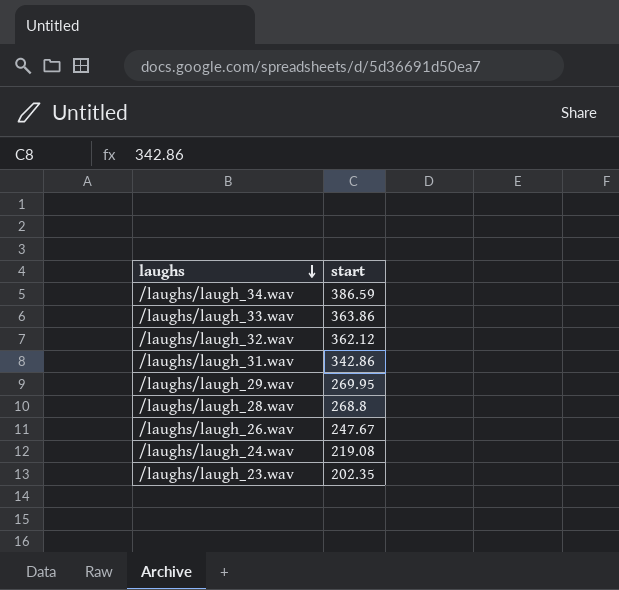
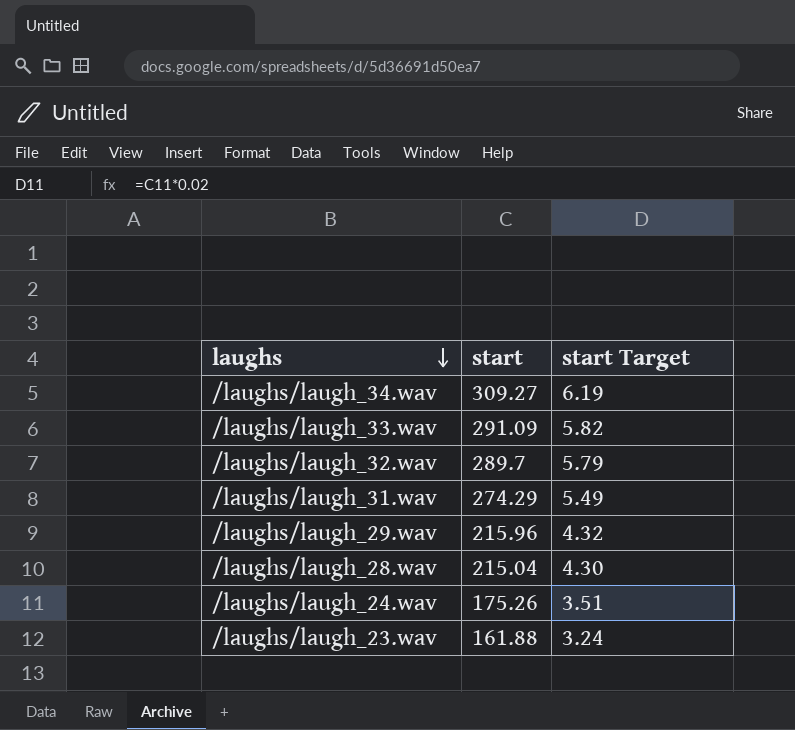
column start Target | formula: none -> [start] * 0.02
row /laughs/laugh_26.wav: 247.67 -> none
/laughs/laugh_34.wav | start: 386.59 -> 309.27
/laughs/laugh_33.wav | start: 363.86 -> 291.09
/laughs/laugh_32.wav | start: 362.12 -> 289.7
/laughs/laugh_31.wav | start: 342.86 -> 274.29
/laughs/laugh_29.wav | start: 269.95 -> 215.96
/laughs/laugh_28.wav | start: 268.8 -> 215.04
/laughs/laugh_24.wav | start: 219.08 -> 175.26
/laughs/laugh_23.wav | start: 202.35 -> 161.88

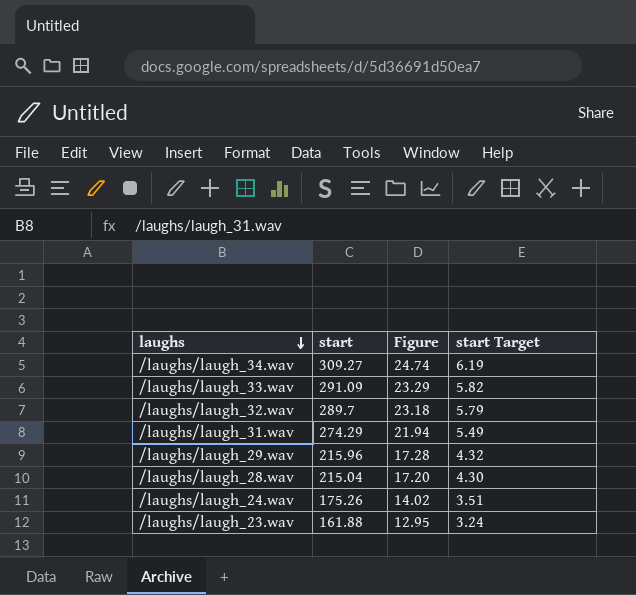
column Figure | formula: none -> [start] * 0.08

